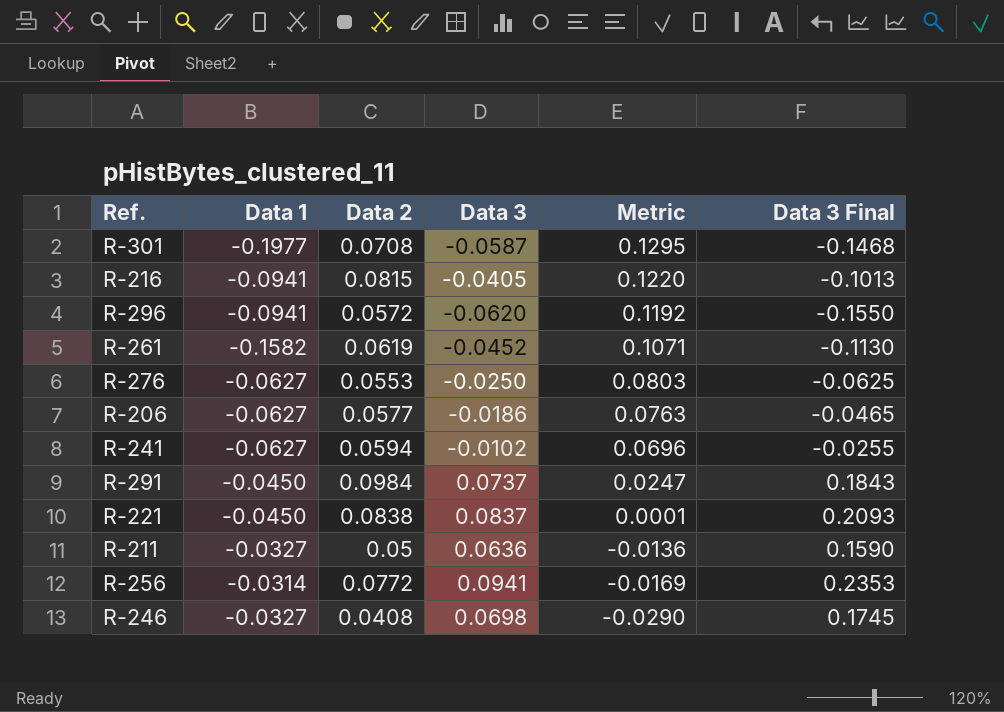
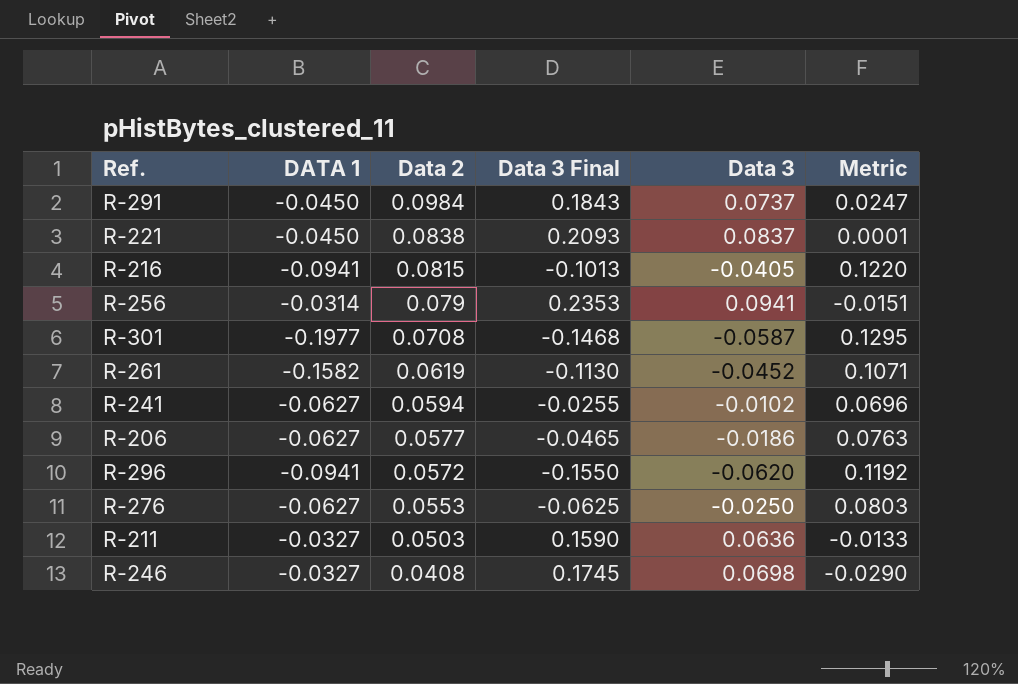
row order: Metric descending -> Data 2 descending
column name: Data 1 -> DATA 1
column Data 3 Final | position: 6 -> 4
R-256 | Data 2: 0.0772 -> 0.079
R-256 | Metric: -0.0169 -> -0.0151
R-211 | Data 2: 0.05 -> 0.0503
R-211 | Metric: -0.0136 -> -0.0133

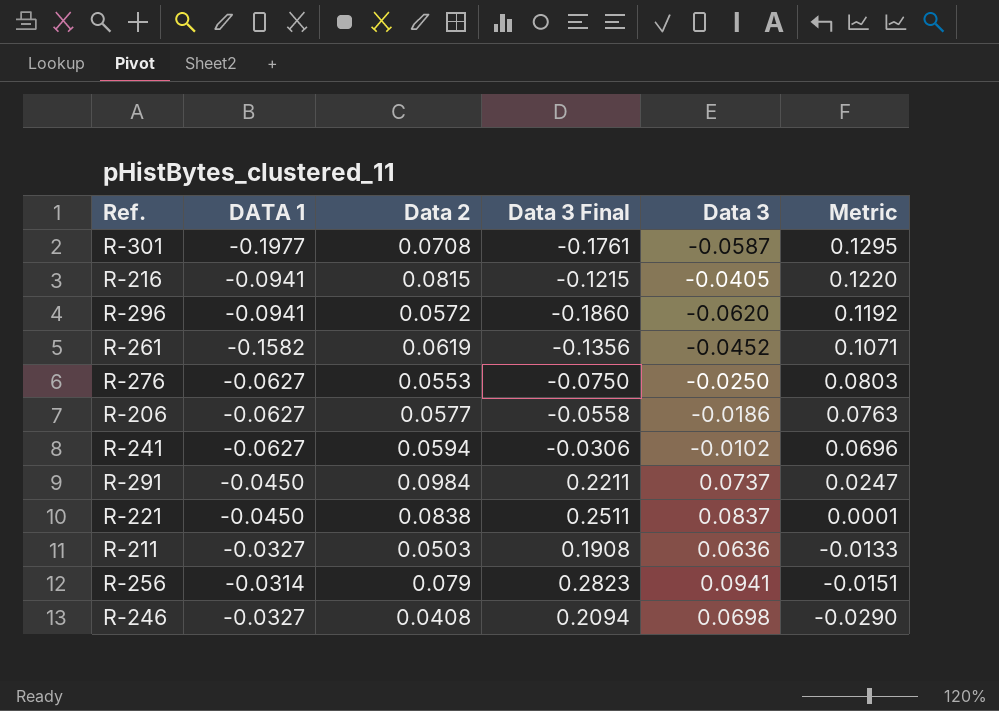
row order: Data 2 descending -> Metric descending
column Data 3 Final | formula: [Data 3] * 2.5 -> [Data 3] * 3

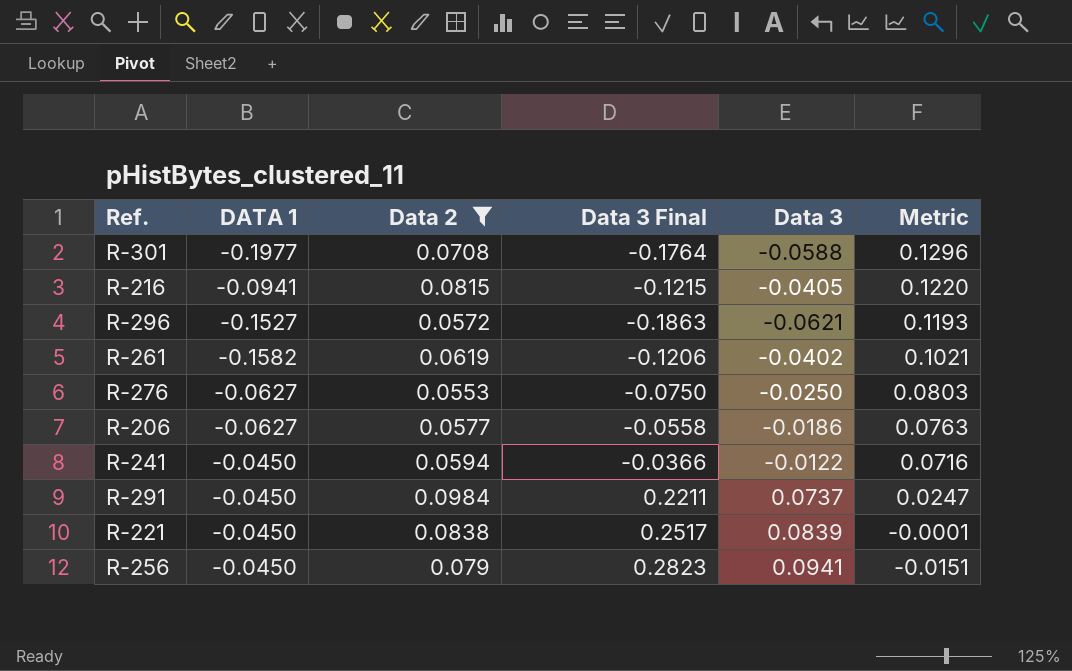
filter: none -> Data 2 >= 0.0553
R-301 | Data 3 Final: -0.1761 -> -0.1764
R-301 | Data 3: -0.0587 -> -0.0588
R-301 | Metric: 0.1295 -> 0.1296
R-296 | DATA 1: -0.0941 -> -0.1527
R-296 | Data 3 Final: -0.1860 -> -0.1863
R-296 | Data 3: -0.0620 -> -0.0621
R-296 | Metric: 0.1192 -> 0.1193
R-261 | Data 3 Final: -0.1356 -> -0.1206
R-261 | Data 3: -0.0452 -> -0.0402
R-261 | Metric: 0.1071 -> 0.1021
R-241 | DATA 1: -0.0627 -> -0.0450
R-241 | Data 3 Final: -0.0306 -> -0.0366
R-241 | Data 3: -0.0102 -> -0.0122
R-241 | Metric: 0.0696 -> 0.0716
R-221 | Data 3 Final: 0.2511 -> 0.2517
R-221 | Data 3: 0.0837 -> 0.0839
R-221 | Metric: 0.0001 -> -0.0001
R-256 | DATA 1: -0.0314 -> -0.0450

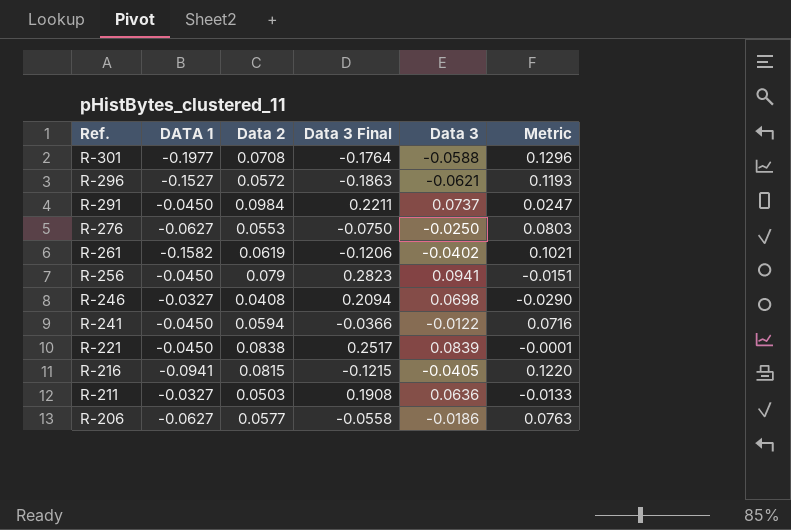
filter: Data 2 >= 0.0553 -> none
row order: Metric descending -> Ref. descending

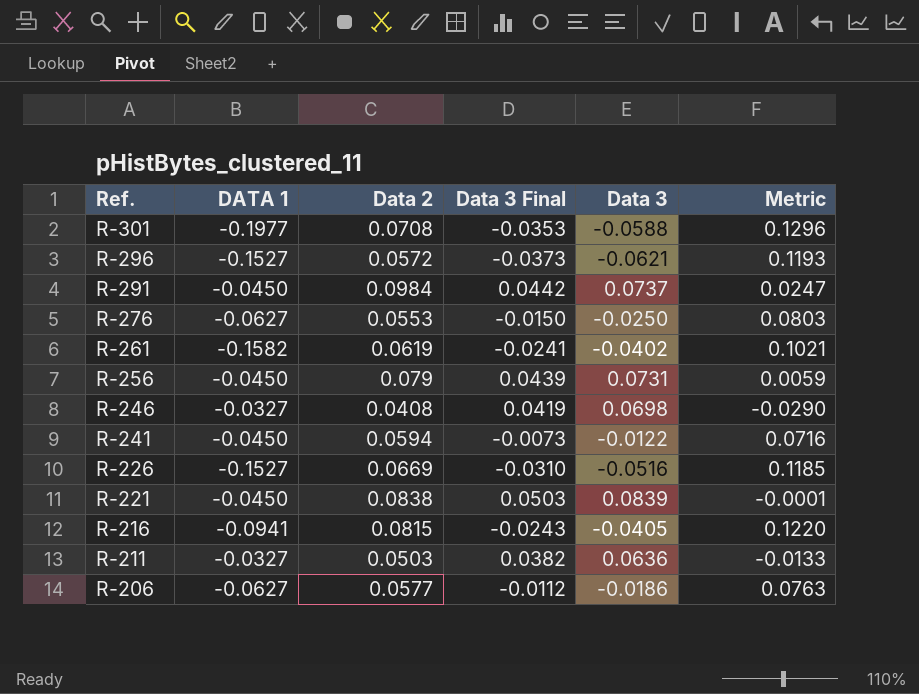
column Data 3 Final | formula: [Data 3] * 3 -> [Data 3] * 0.6
R-256 | Data 3: 0.0941 -> 0.0731
R-256 | Metric: -0.0151 -> 0.0059
row R-226: none -> -0.1527 | 0.0669 | -0.0310 | -0.0516 | 0.1185

